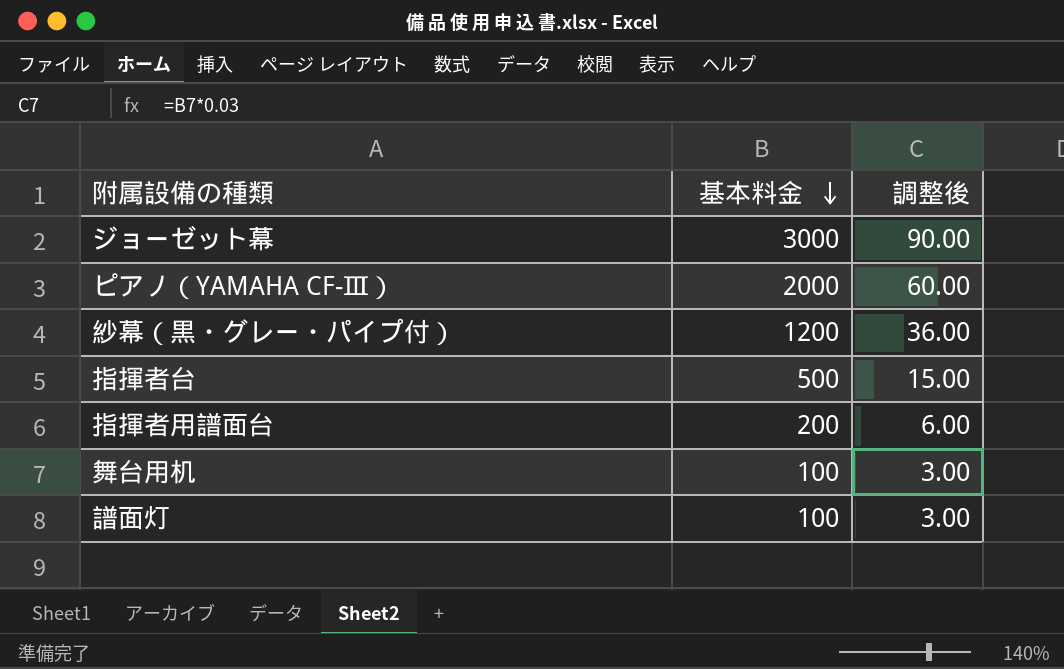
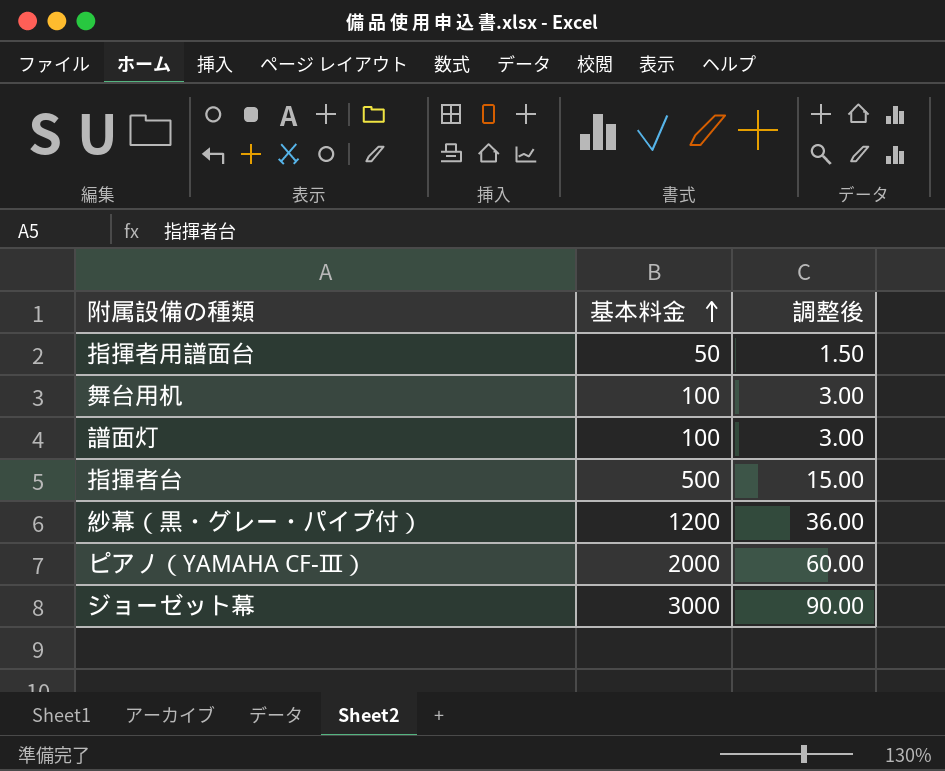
row order: 基本料金 descending -> 基本料金 ascending
指揮者用譜面台 | 基本料金: 200 -> 50
指揮者用譜面台 | 調整後: 6.00 -> 1.50

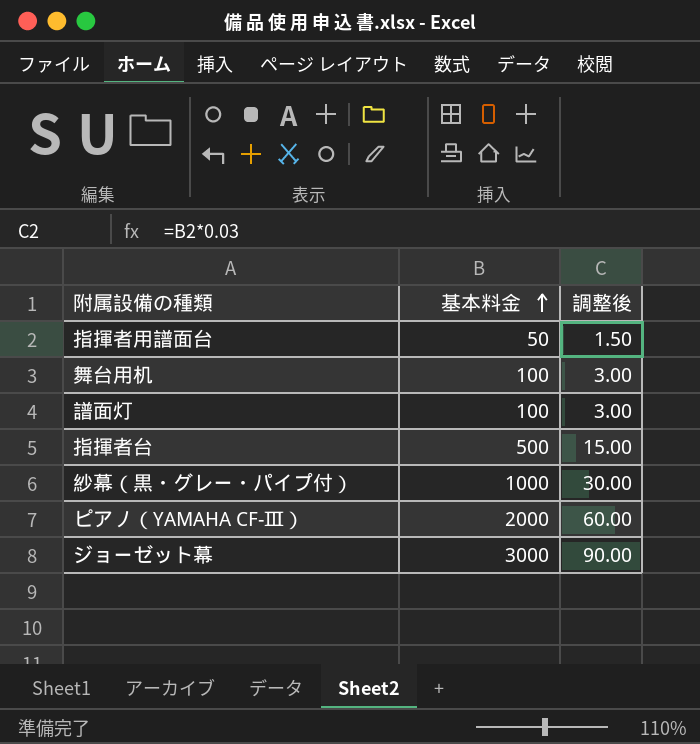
紗幕（黒・グレー・パイプ付） | 基本料金: 1200 -> 1000
紗幕（黒・グレー・パイプ付） | 調整後: 36.00 -> 30.00

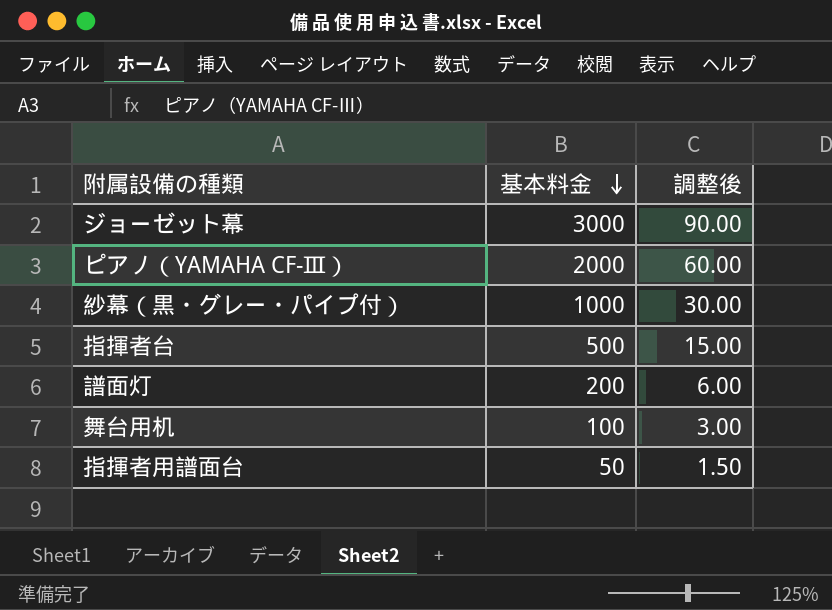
row order: 基本料金 ascending -> 基本料金 descending
譜面灯 | 基本料金: 100 -> 200
譜面灯 | 調整後: 3.00 -> 6.00

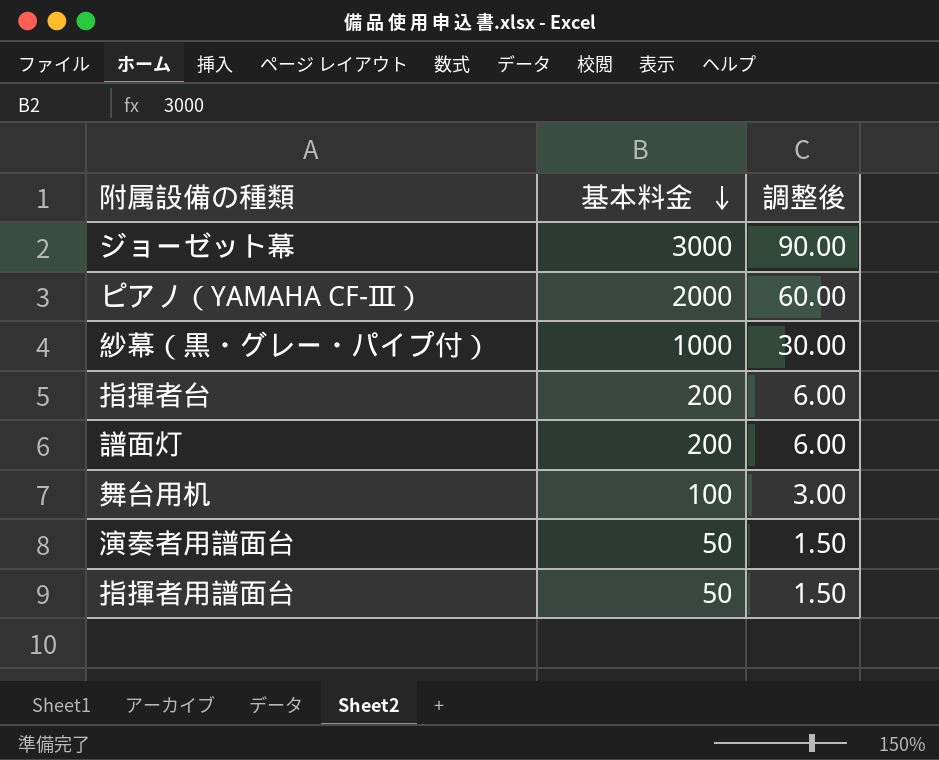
指揮者台 | 基本料金: 500 -> 200
指揮者台 | 調整後: 15.00 -> 6.00
row 演奏者用譜面台: none -> 50 | 1.50

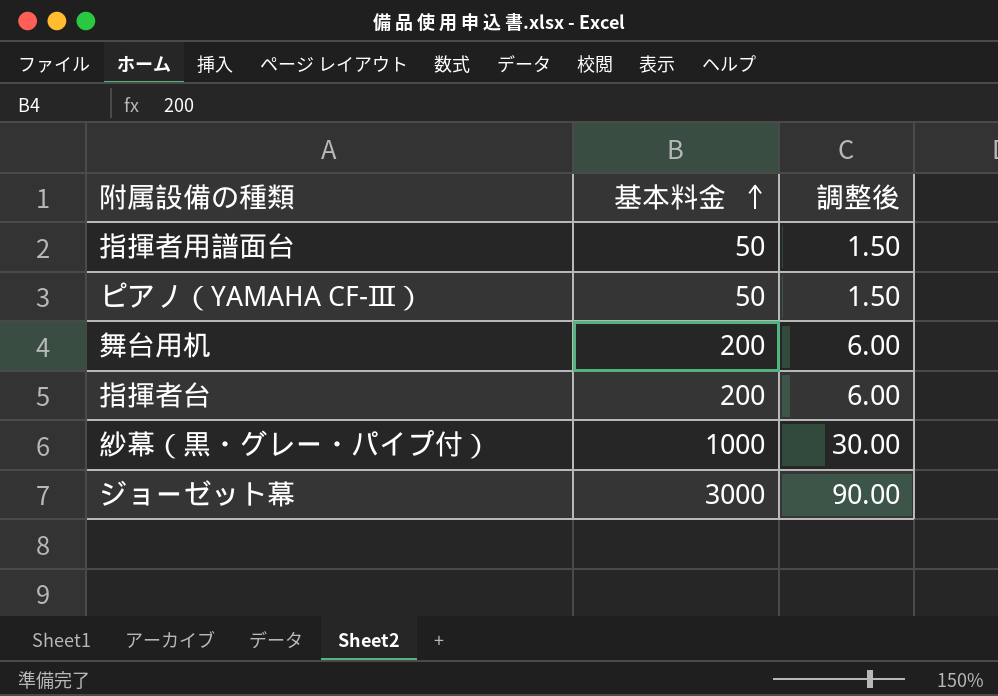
row order: 基本料金 descending -> 基本料金 ascending
row 譜面灯: 200 | 6.00 -> none
row 演奏者用譜面台: 50 | 1.50 -> none
ピアノ（YAMAHA CF-Ⅲ） | 基本料金: 2000 -> 50
ピアノ（YAMAHA CF-Ⅲ） | 調整後: 60.00 -> 1.50
舞台用机 | 基本料金: 100 -> 200
舞台用机 | 調整後: 3.00 -> 6.00

